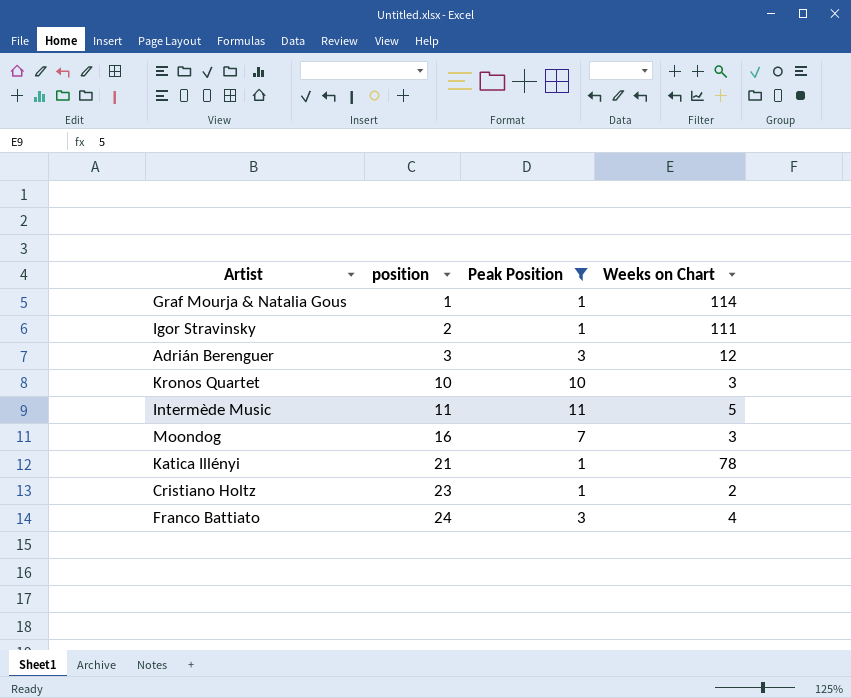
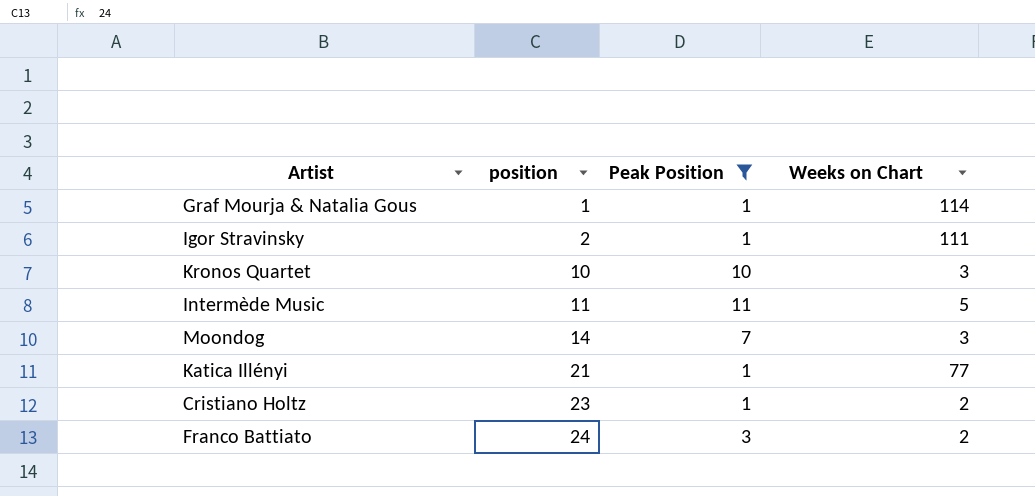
row Adrián Berenguer: 3 | 3 | 12 -> none
Moondog | position: 16 -> 14
Katica Illényi | Weeks on Chart: 78 -> 77
Franco Battiato | Weeks on Chart: 4 -> 2

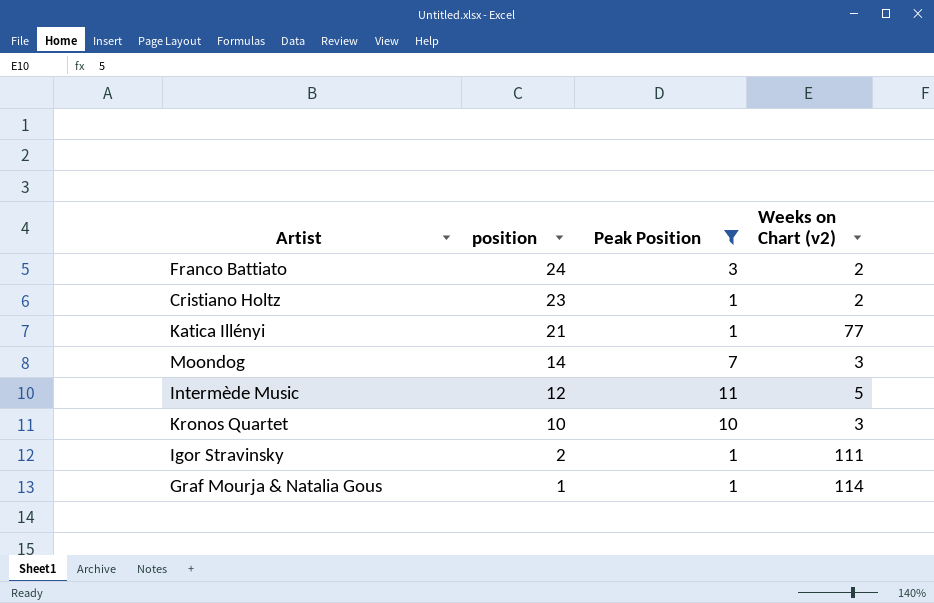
row order: position ascending -> position descending
column name: Weeks on Chart -> Weeks on Chart (v2)
Intermède Music | position: 11 -> 12

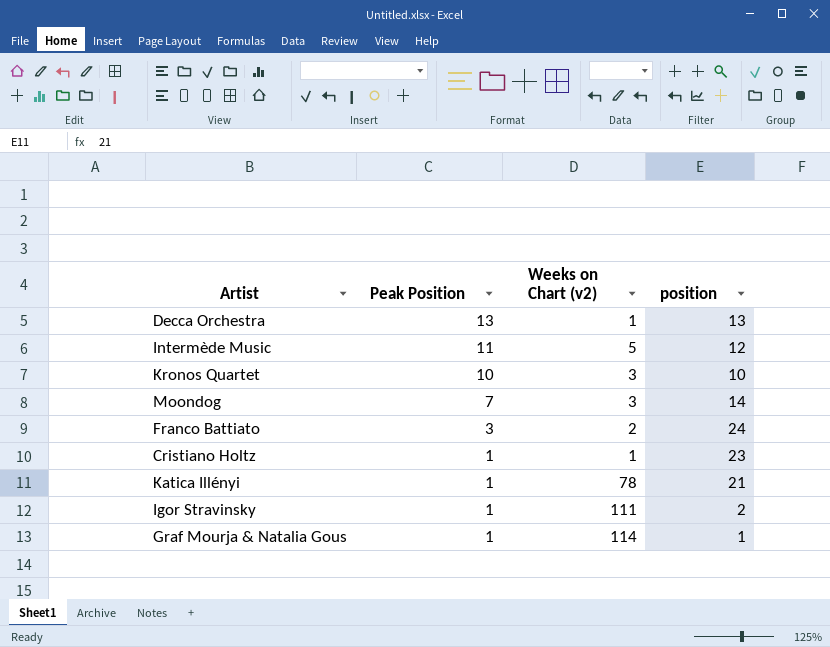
filter: Peak Position != 13 -> none
row order: position descending -> Peak Position descending
column position | position: 2 -> 4
Cristiano Holtz | Weeks on Chart (v2): 2 -> 1
Katica Illényi | Weeks on Chart (v2): 77 -> 78

